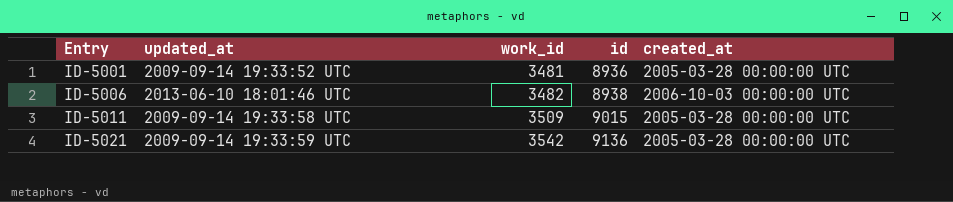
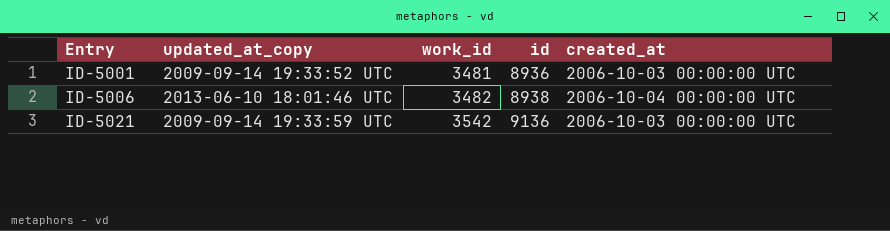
column name: updated_at -> updated_at_copy
row ID-5011: 2009-09-14 19:33:58 UTC | 3509 | 9015 | 2005-03-28 00:00:00 UTC -> none
ID-5001 | created_at: 2005-03-28 00:00:00 UTC -> 2006-10-03 00:00:00 UTC
ID-5006 | created_at: 2006-10-03 00:00:00 UTC -> 2006-10-04 00:00:00 UTC
ID-5021 | created_at: 2005-03-28 00:00:00 UTC -> 2006-10-03 00:00:00 UTC

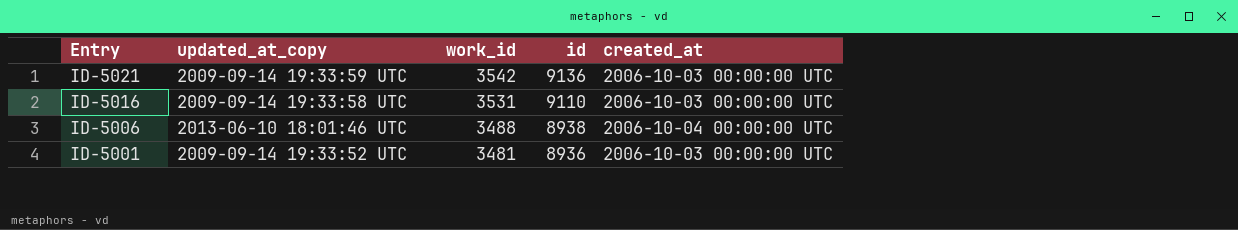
row order: Entry ascending -> Entry descending
row ID-5016: none -> 2009-09-14 19:33:58 UTC | 3531 | 9110 | 2006-10-03 00:00:00 UTC
ID-5006 | work_id: 3482 -> 3488

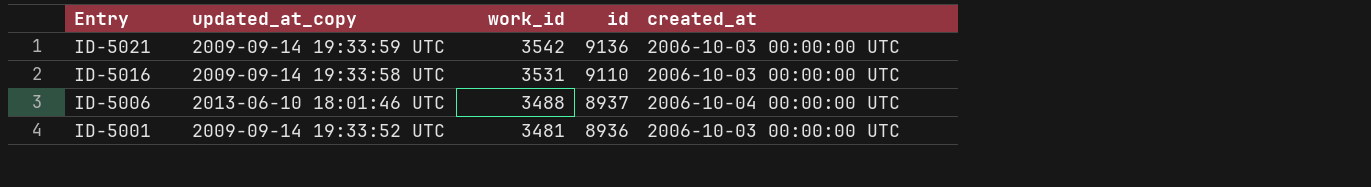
ID-5006 | id: 8938 -> 8937

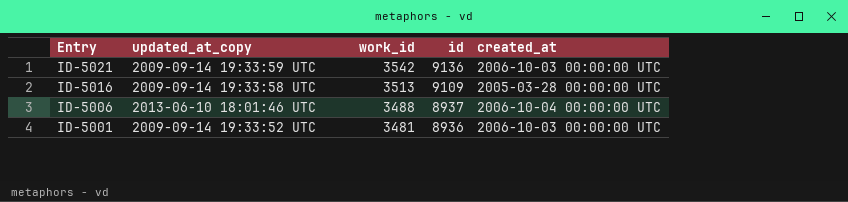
ID-5016 | work_id: 3531 -> 3513
ID-5016 | id: 9110 -> 9109
ID-5016 | created_at: 2006-10-03 00:00:00 UTC -> 2005-03-28 00:00:00 UTC

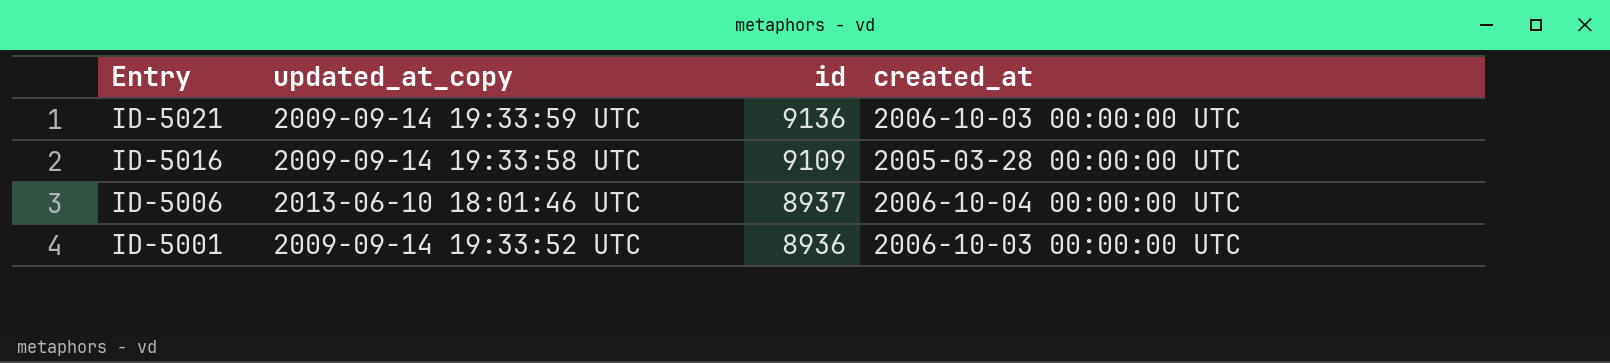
column work_id | position: 3 -> none

